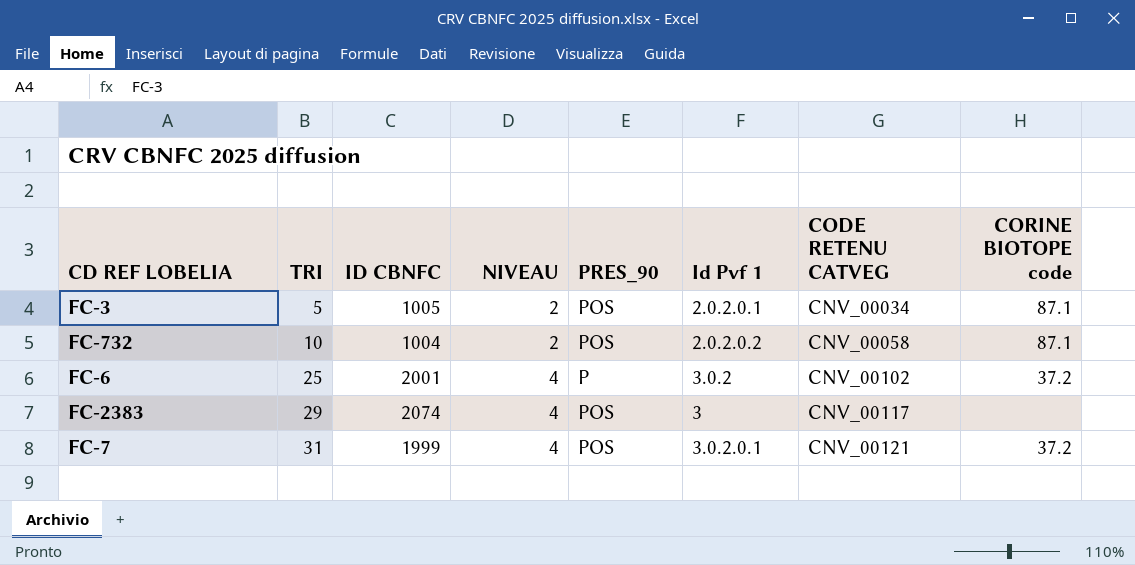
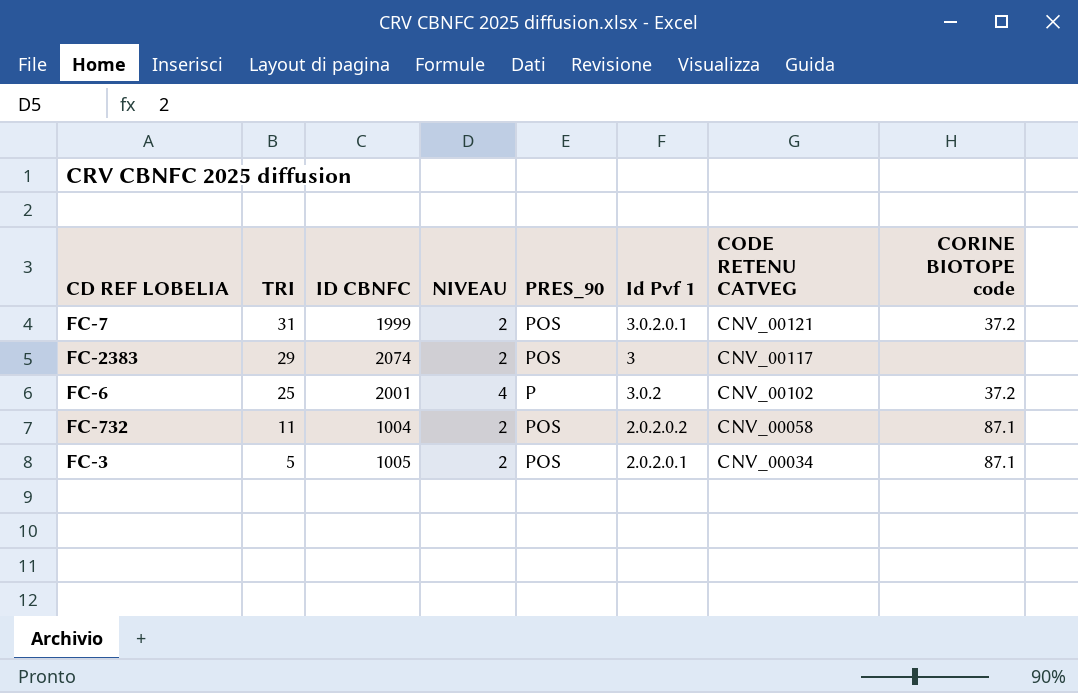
row order: TRI ascending -> TRI descending
FC-7 | NIVEAU: 4 -> 2
FC-2383 | NIVEAU: 4 -> 2
FC-732 | TRI: 10 -> 11

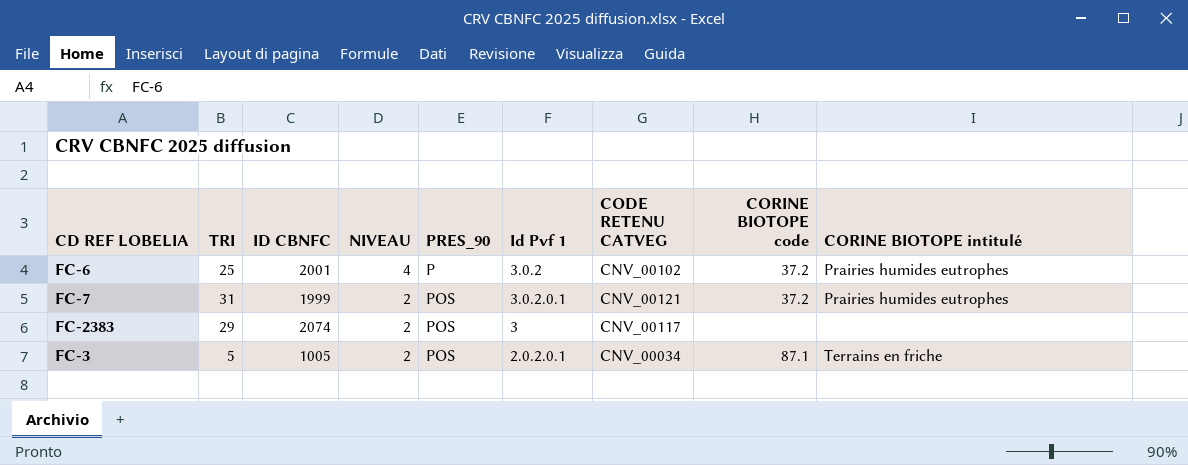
row order: TRI descending -> NIVEAU descending
column CORINE BIOTOPE intitulé | position: none -> 9
row FC-732: 11 | 1004 | 2 | POS | 2.0.2.0.2 | CNV_00058 | 87.1 -> none

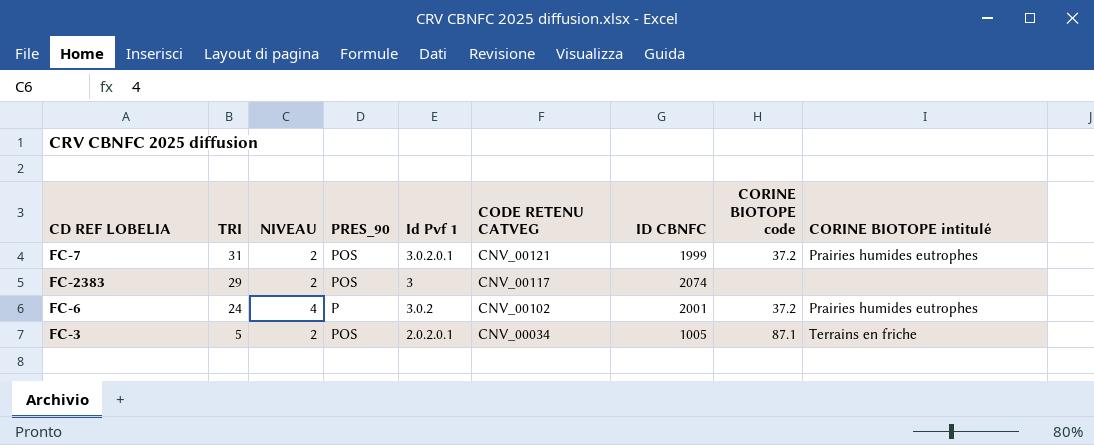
row order: NIVEAU descending -> TRI descending
column ID CBNFC | position: 3 -> 7
FC-6 | TRI: 25 -> 24

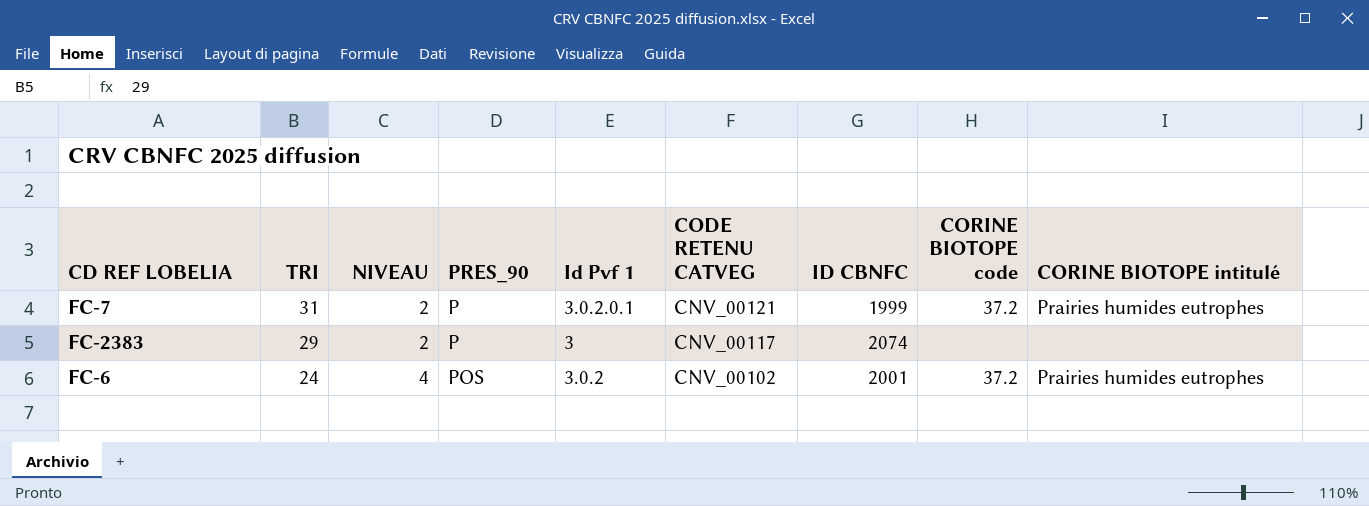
row FC-3: 5 | 2 | POS | 2.0.2.0.1 | CNV_00034 | 1005 | 87.1 | Terrains en friche -> none
FC-7 | PRES_90: POS -> P
FC-2383 | PRES_90: POS -> P
FC-6 | PRES_90: P -> POS

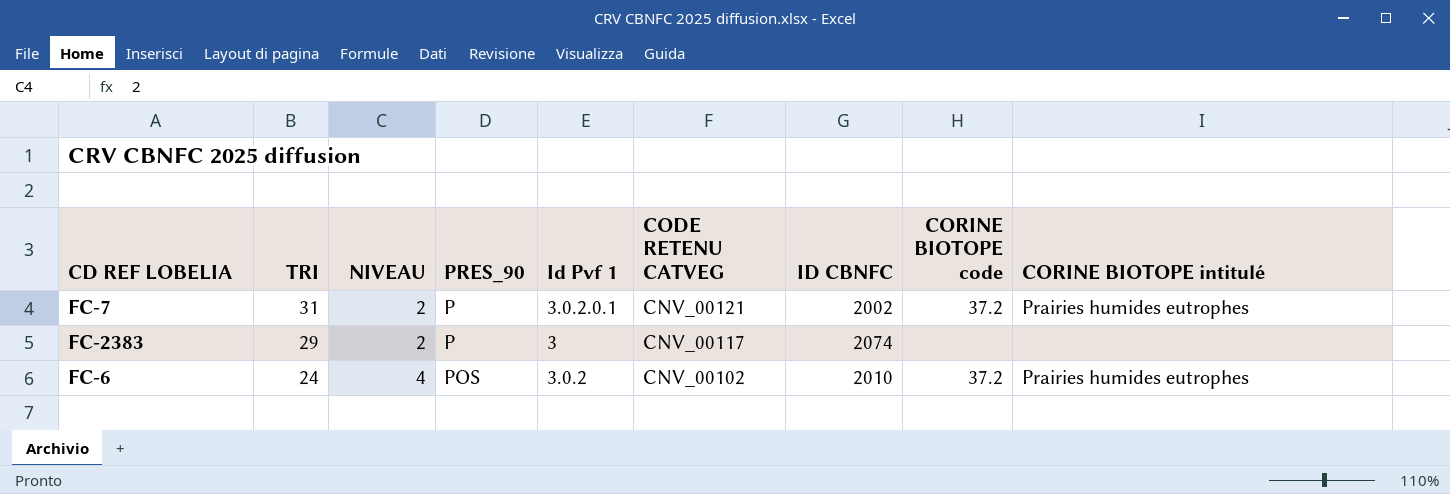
FC-7 | ID CBNFC: 1999 -> 2002
FC-6 | ID CBNFC: 2001 -> 2010

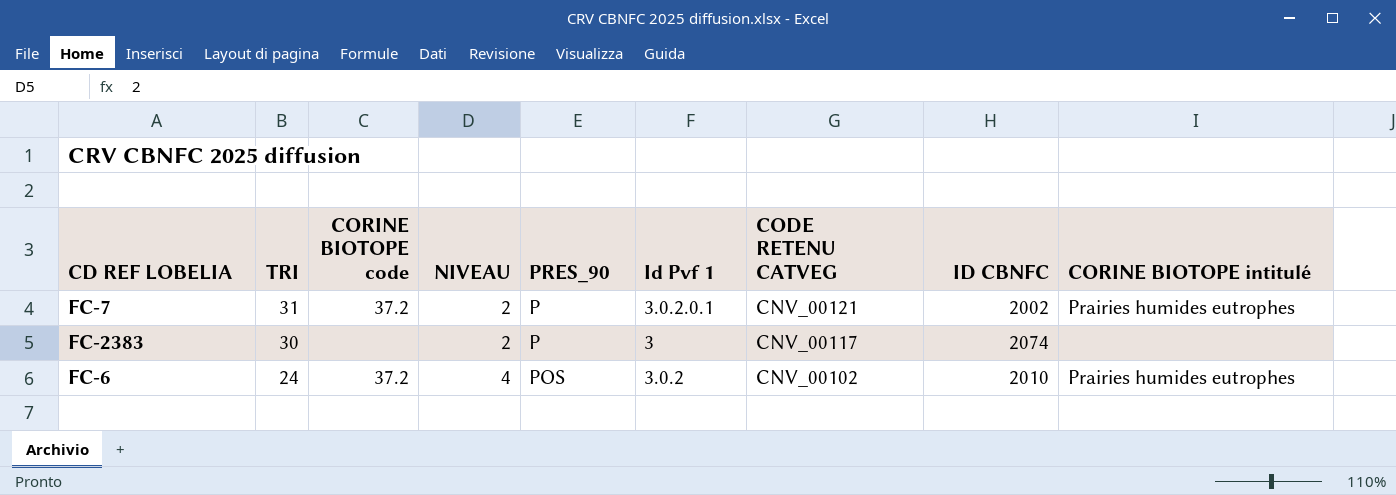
column CORINE BIOTOPE code | position: 8 -> 3
FC-2383 | TRI: 29 -> 30

